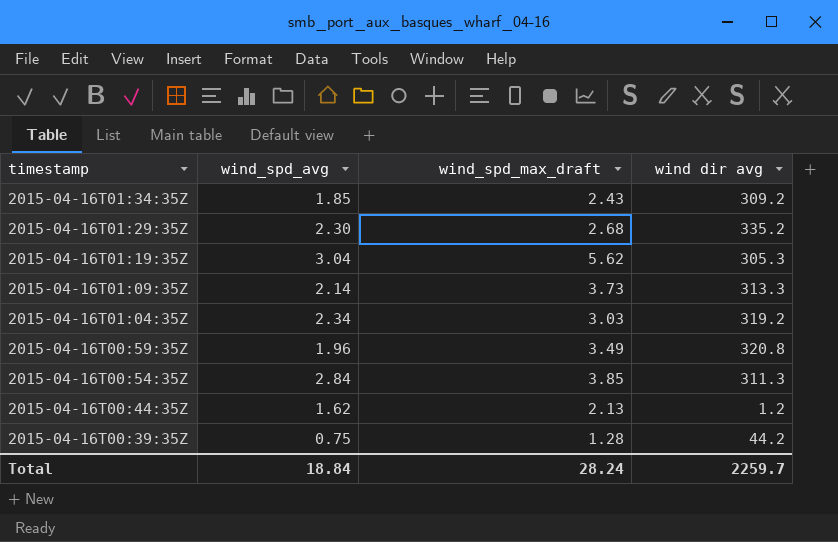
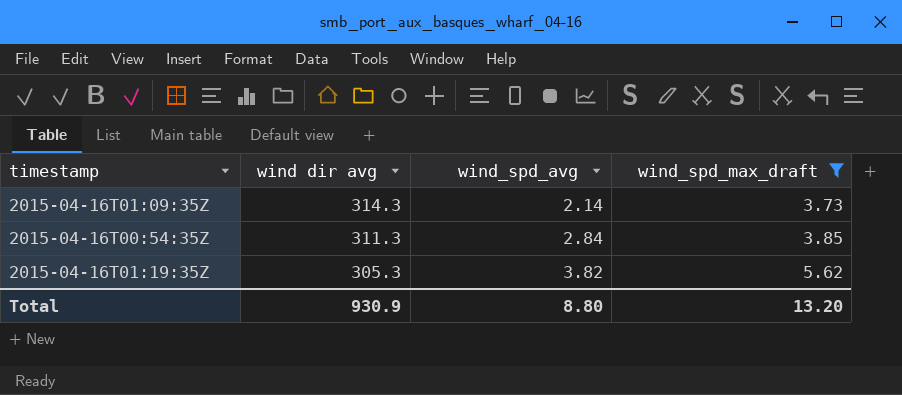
filter: none -> wind_spd_max_draft >= 3.73
row order: timestamp descending -> wind dir avg descending
column wind dir avg | position: 4 -> 2
2015-04-16T01:09:35Z | wind dir avg: 313.3 -> 314.3
2015-04-16T01:19:35Z | wind_spd_avg: 3.04 -> 3.82
Total | wind dir avg: 2259.7 -> 930.9
Total | wind_spd_avg: 18.84 -> 8.80
Total | wind_spd_max_draft: 28.24 -> 13.20

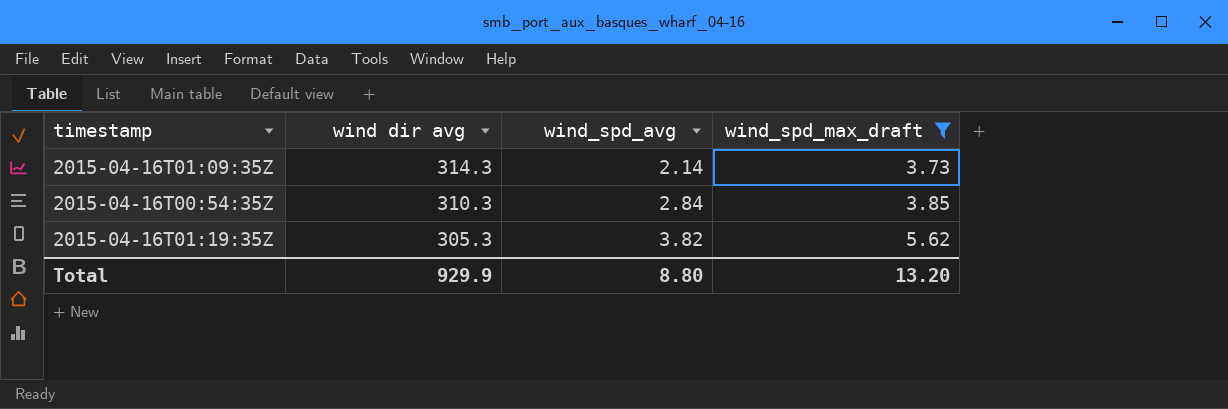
2015-04-16T00:54:35Z | wind dir avg: 311.3 -> 310.3
Total | wind dir avg: 930.9 -> 929.9

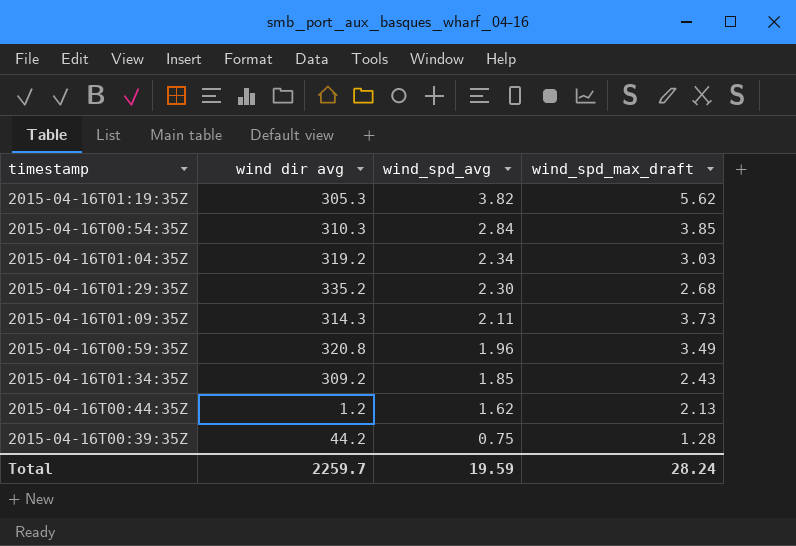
filter: wind_spd_max_draft >= 3.73 -> none
row order: wind dir avg descending -> wind_spd_avg descending
2015-04-16T01:09:35Z | wind_spd_avg: 2.14 -> 2.11
Total | wind dir avg: 929.9 -> 2259.7
Total | wind_spd_avg: 8.80 -> 19.59
Total | wind_spd_max_draft: 13.20 -> 28.24

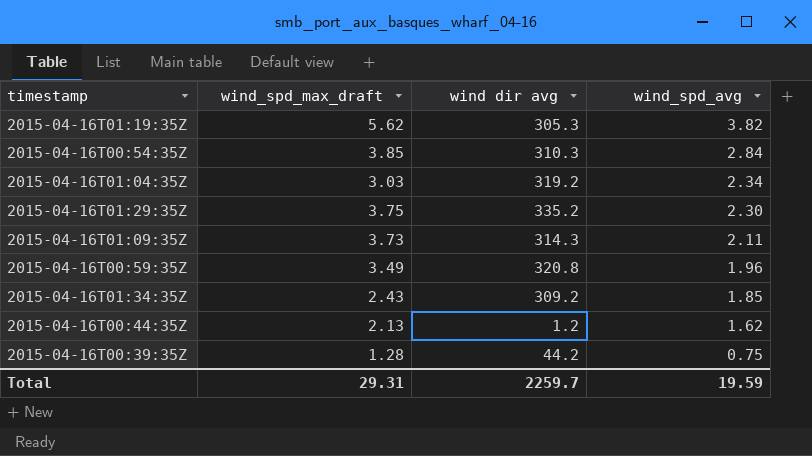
column wind_spd_max_draft | position: 4 -> 2
2015-04-16T01:29:35Z | wind_spd_max_draft: 2.68 -> 3.75
Total | wind_spd_max_draft: 28.24 -> 29.31

